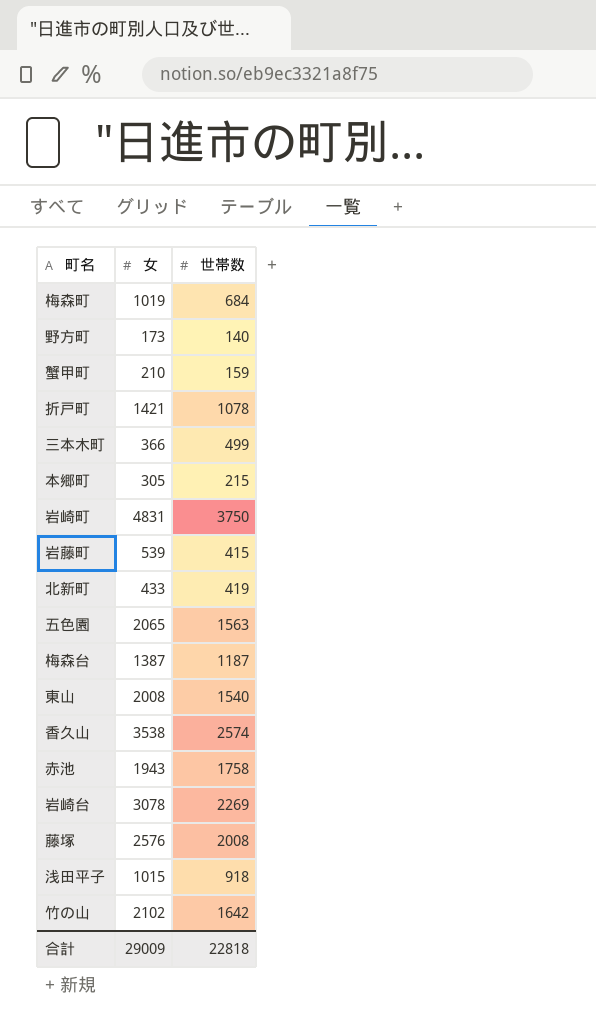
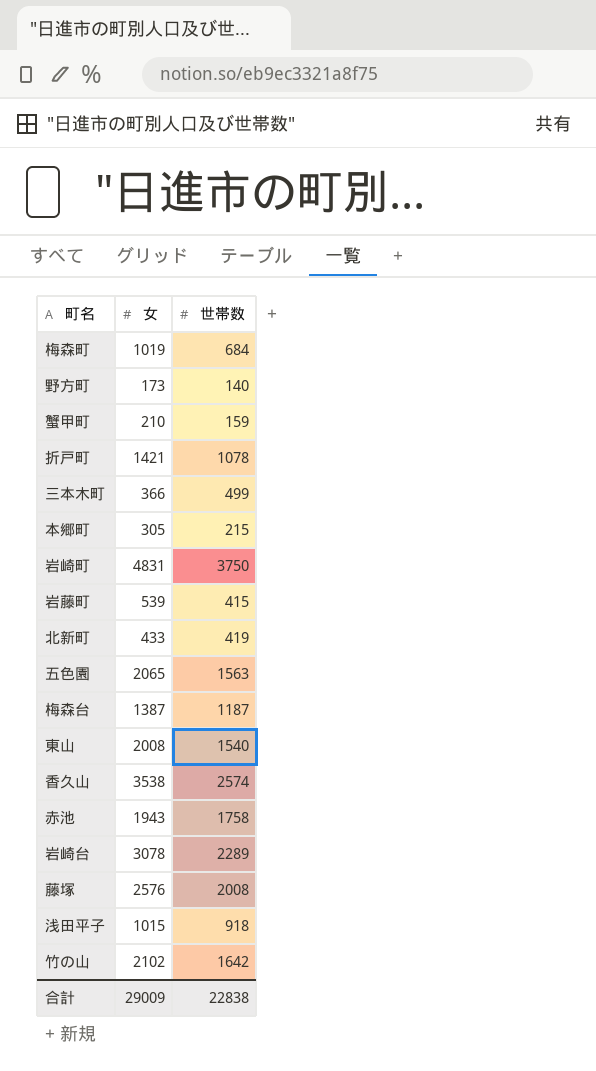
岩崎台 | 世帯数: 2269 -> 2289
合計 | 世帯数: 22818 -> 22838

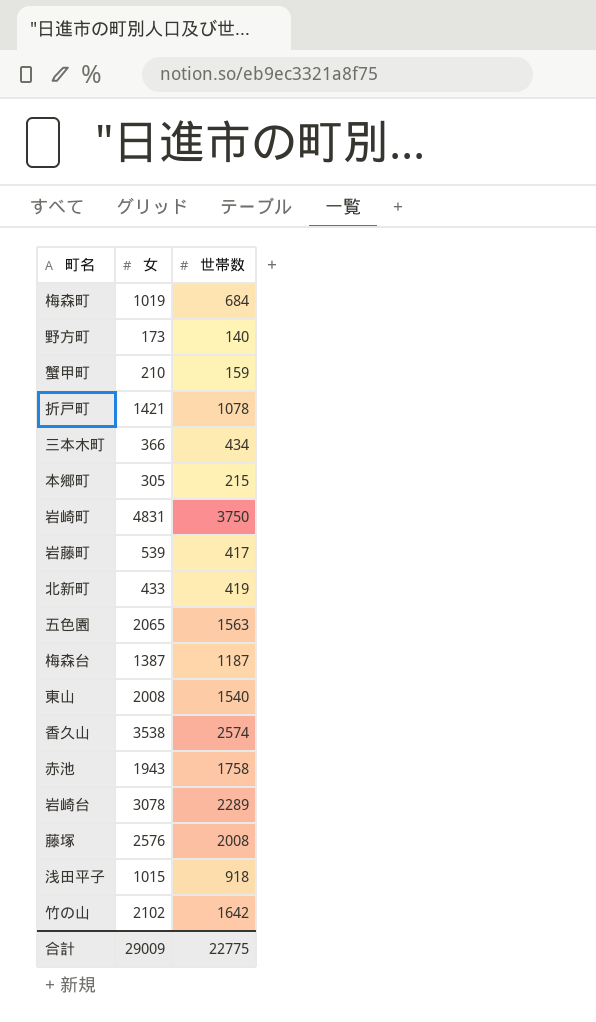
三本木町 | 世帯数: 499 -> 434
岩藤町 | 世帯数: 415 -> 417
合計 | 世帯数: 22838 -> 22775

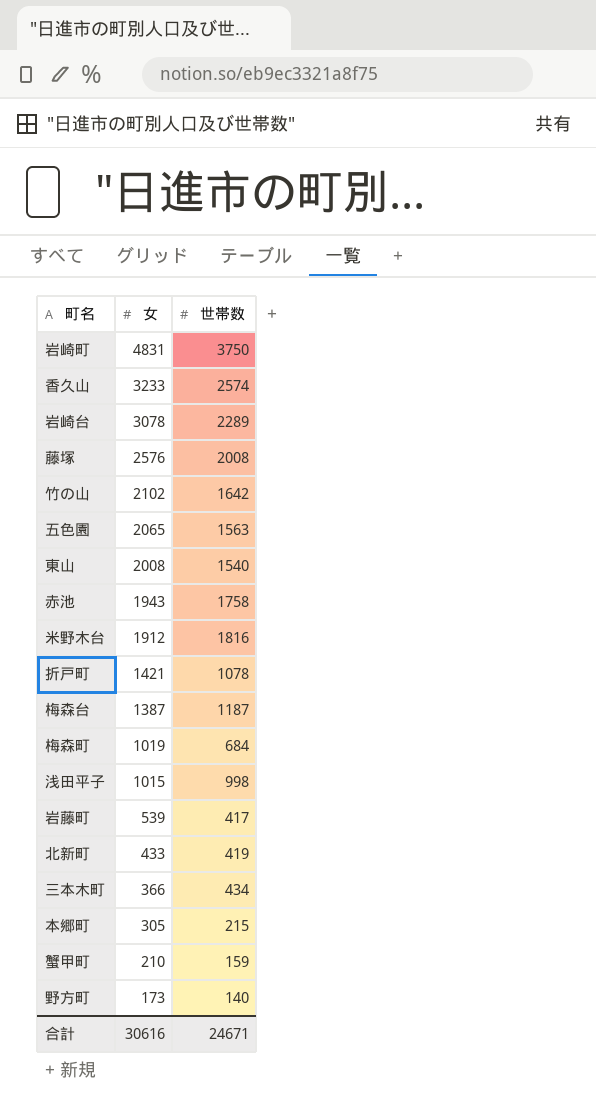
row order: none -> 女 descending
香久山 | 女: 3538 -> 3233
row 米野木台: none -> 1912 | 1816
浅田平子 | 世帯数: 918 -> 998
合計 | 女: 29009 -> 30616
合計 | 世帯数: 22775 -> 24671

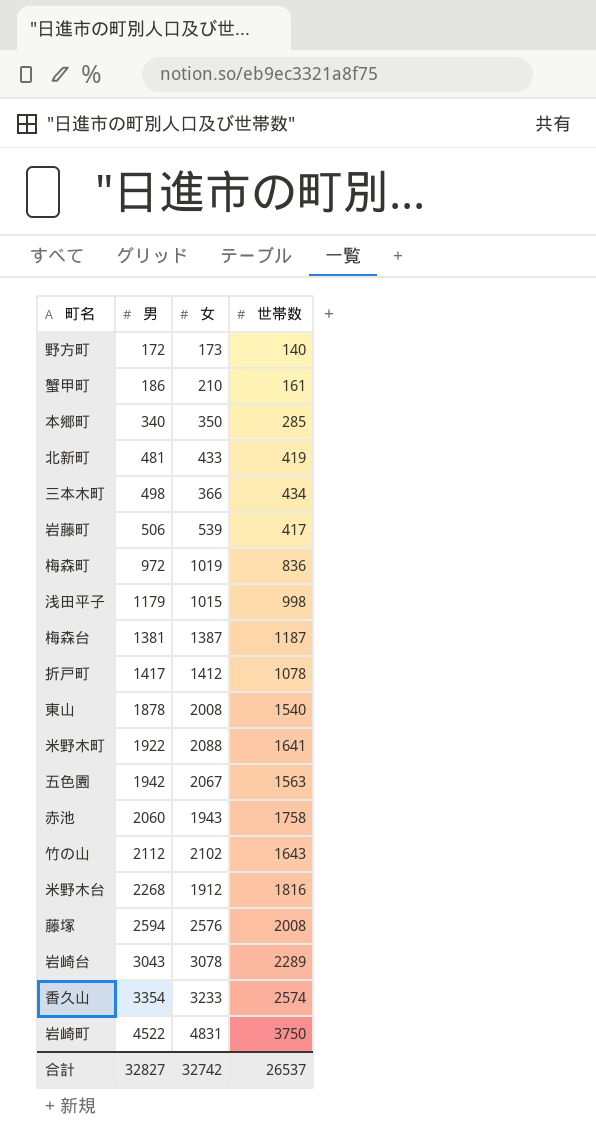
row order: 女 descending -> 男 ascending
column 男 | position: none -> 2
蟹甲町 | 世帯数: 159 -> 161
本郷町 | 女: 305 -> 350
本郷町 | 世帯数: 215 -> 285
梅森町 | 世帯数: 684 -> 836
折戸町 | 女: 1421 -> 1412
row 米野木町: none -> 1922 | 2088 | 1641
五色園 | 女: 2065 -> 2067
竹の山 | 世帯数: 1642 -> 1643
合計 | 女: 30616 -> 32742
合計 | 世帯数: 24671 -> 26537

